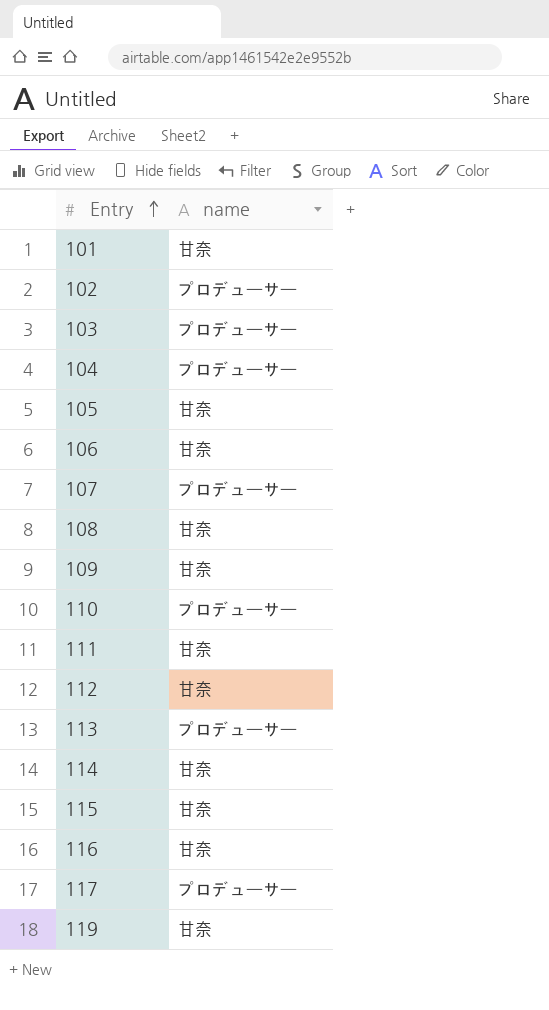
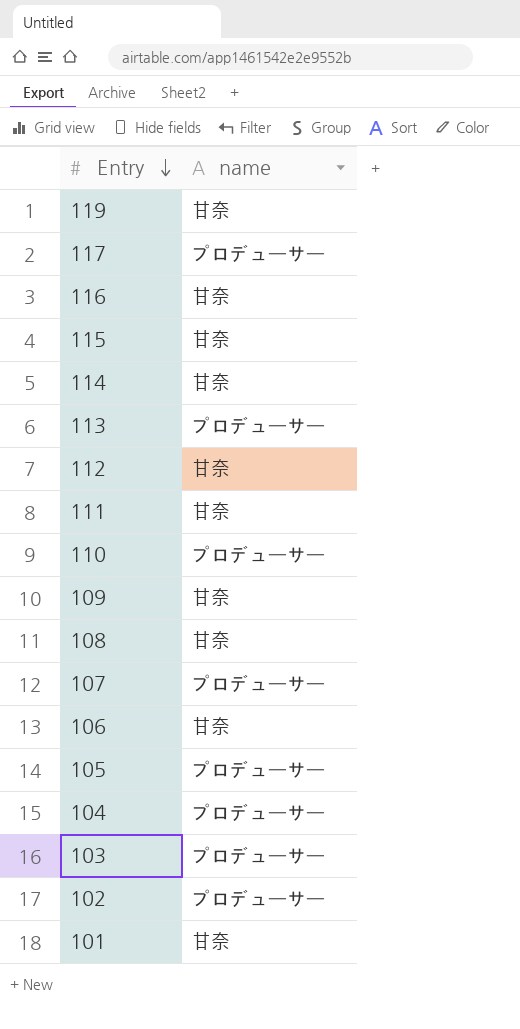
row order: Entry ascending -> Entry descending
105 | name: 甘奈 -> プロデューサー

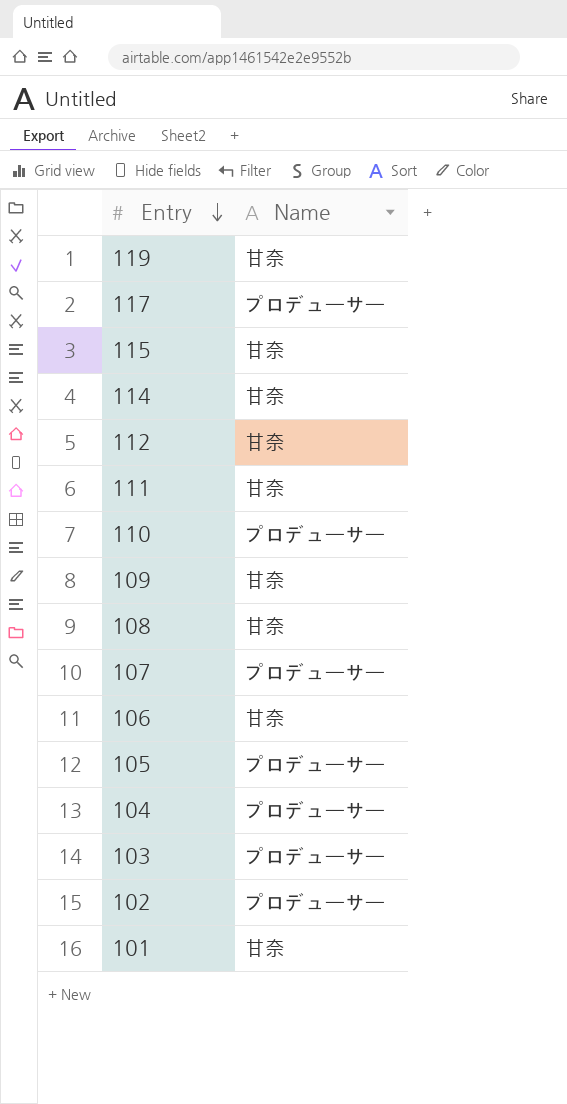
column name: name -> Name
row 116: 甘奈 -> none
row 113: プロデューサー -> none

